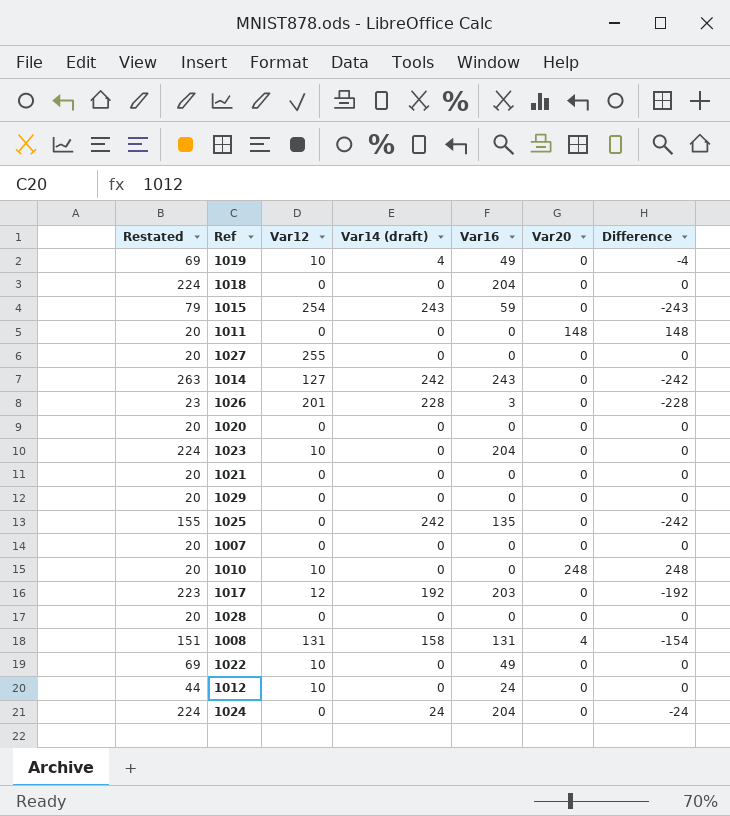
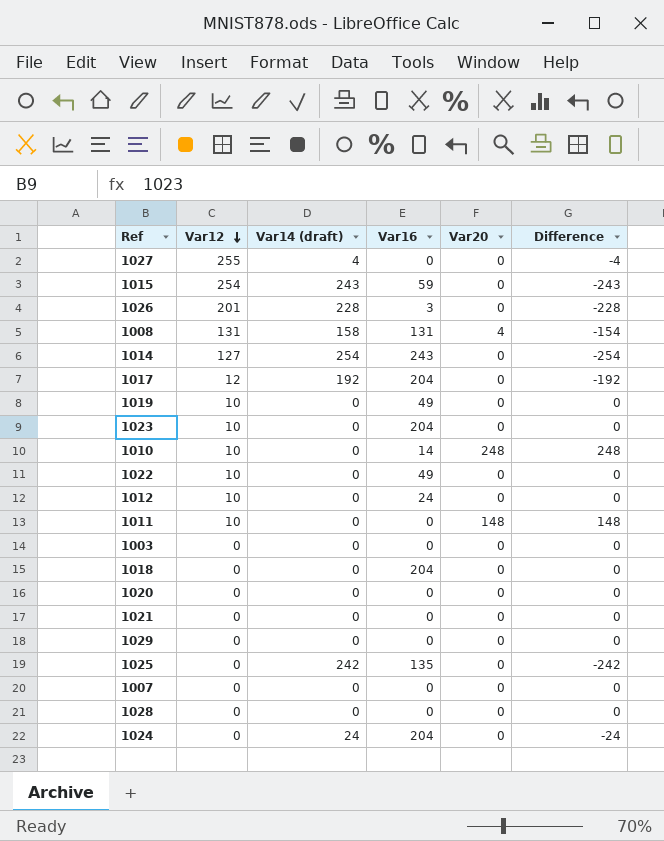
row order: none -> Var12 descending
column Restated | formula: [Var16] + 20 -> none
1027 | Var14 (draft): 0 -> 4
1027 | Difference: 0 -> -4
1014 | Var14 (draft): 242 -> 254
1014 | Difference: -242 -> -254
1017 | Var16: 203 -> 204
1019 | Var14 (draft): 4 -> 0
1019 | Difference: -4 -> 0
1010 | Var16: 0 -> 14
1011 | Var12: 0 -> 10
row 1003: none -> 0 | 0 | 0 | 0 | 0

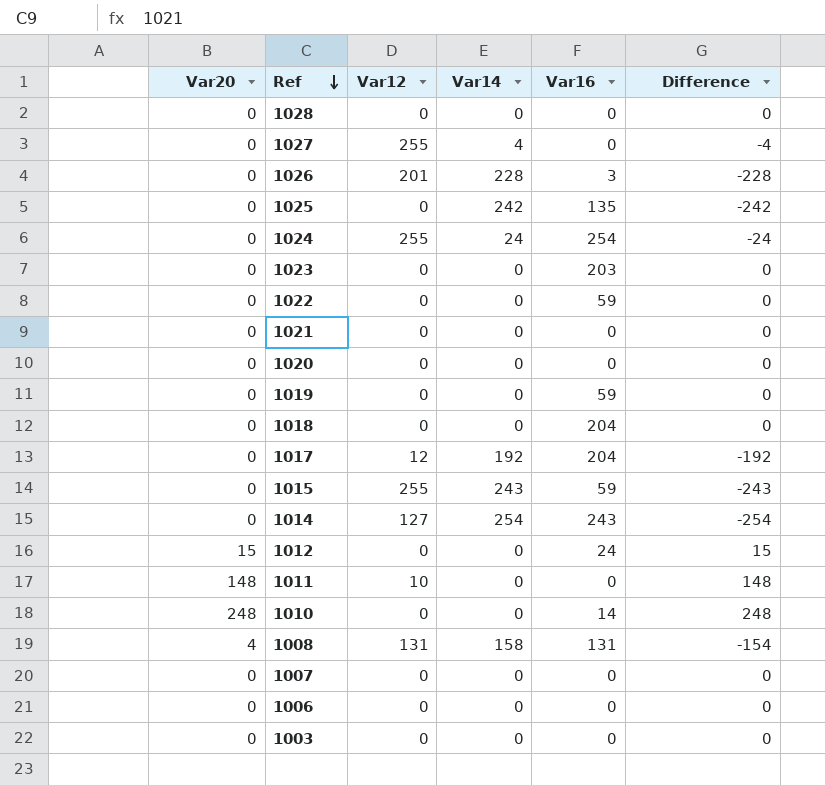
row order: Var12 descending -> Ref descending
column Var20 | position: 5 -> 1
column name: Var14 (draft) -> Var14
row 1029: 0 | 0 | 0 | 0 | 0 -> none
1024 | Var12: 0 -> 255
1024 | Var16: 204 -> 254
1023 | Var12: 10 -> 0
1023 | Var16: 204 -> 203
1022 | Var12: 10 -> 0
1022 | Var16: 49 -> 59
1019 | Var12: 10 -> 0
1019 | Var16: 49 -> 59
1015 | Var12: 254 -> 255
1012 | Var20: 0 -> 15
1012 | Var12: 10 -> 0
1012 | Difference: 0 -> 15
1010 | Var12: 10 -> 0
row 1006: none -> 0 | 0 | 0 | 0 | 0

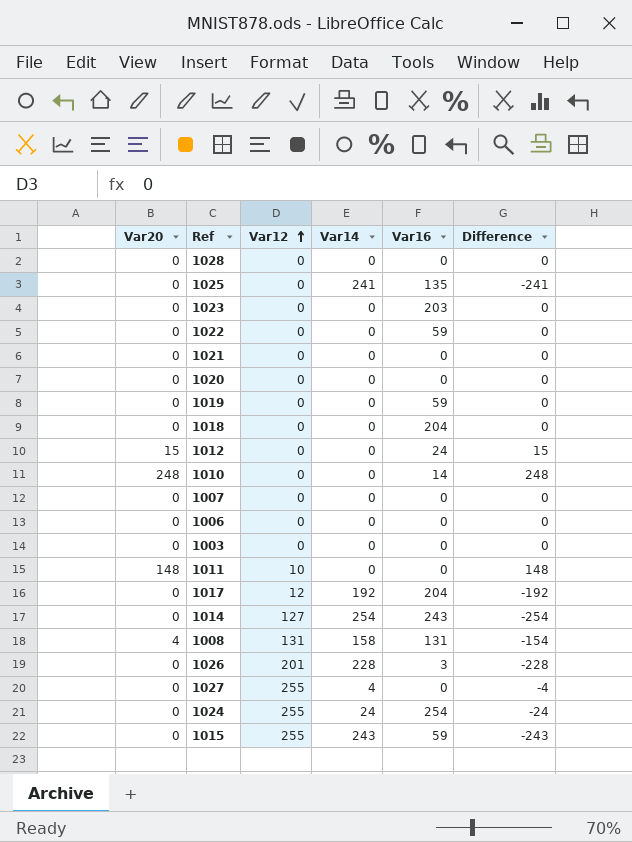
row order: Ref descending -> Var12 ascending
1025 | Var14: 242 -> 241
1025 | Difference: -242 -> -241

